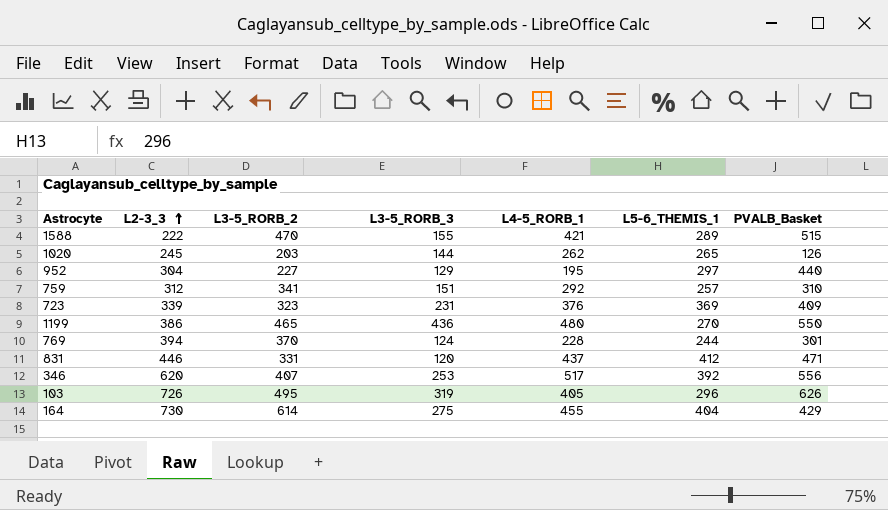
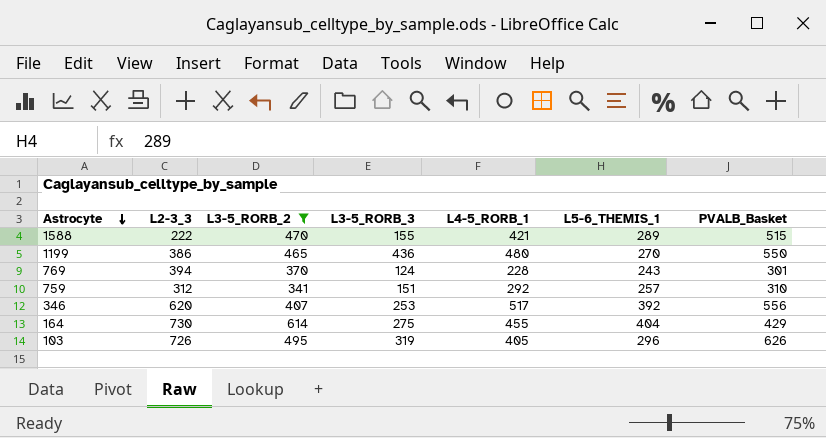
filter: none -> L3-5_RORB_2 >= 341
row order: L2-3_3 ascending -> Astrocyte descending
769 | L5-6_THEMIS_1: 244 -> 243

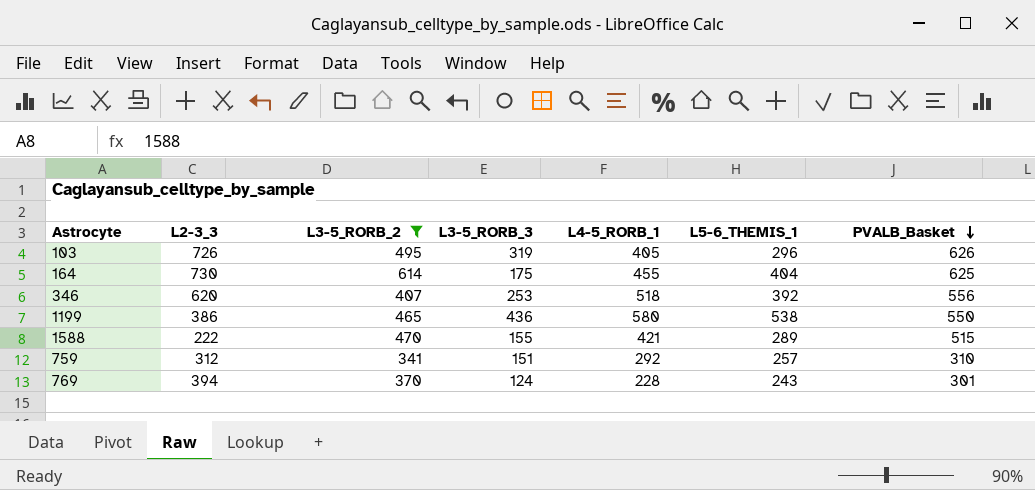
row order: Astrocyte descending -> PVALB_Basket descending
164 | L3-5_RORB_3: 275 -> 175
164 | PVALB_Basket: 429 -> 625
346 | L4-5_RORB_1: 517 -> 518
1199 | L4-5_RORB_1: 480 -> 580
1199 | L5-6_THEMIS_1: 270 -> 538

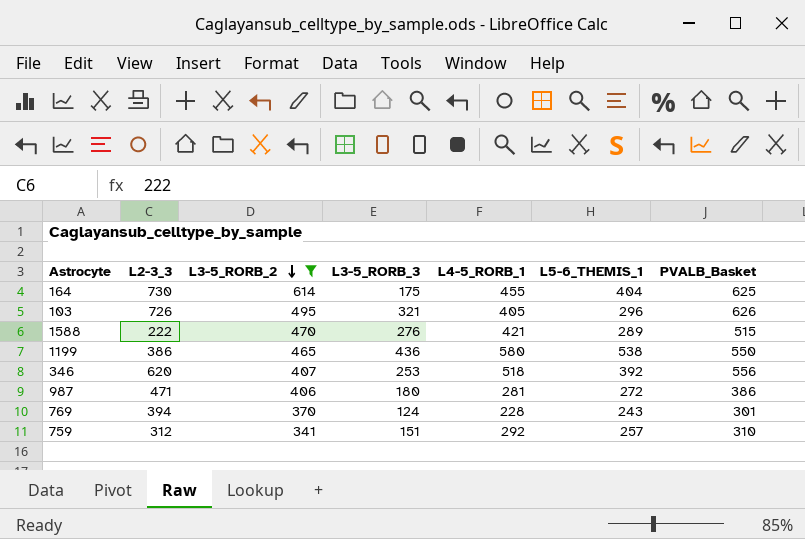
row order: PVALB_Basket descending -> L3-5_RORB_2 descending
103 | L3-5_RORB_3: 319 -> 321
1588 | L3-5_RORB_3: 155 -> 276
row 987: none -> 471 | 406 | 180 | 281 | 272 | 386

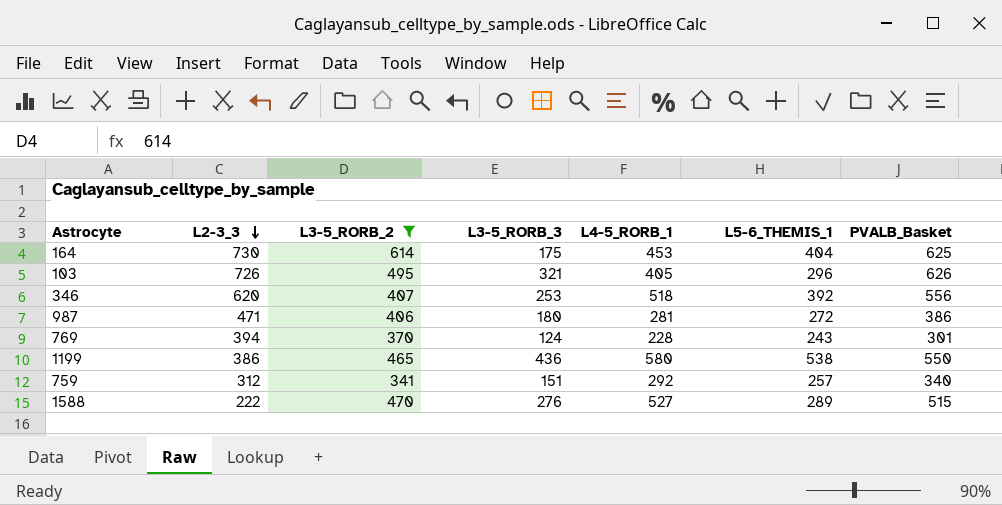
row order: L3-5_RORB_2 descending -> L2-3_3 descending
164 | L4-5_RORB_1: 455 -> 453
759 | PVALB_Basket: 310 -> 340
1588 | L4-5_RORB_1: 421 -> 527

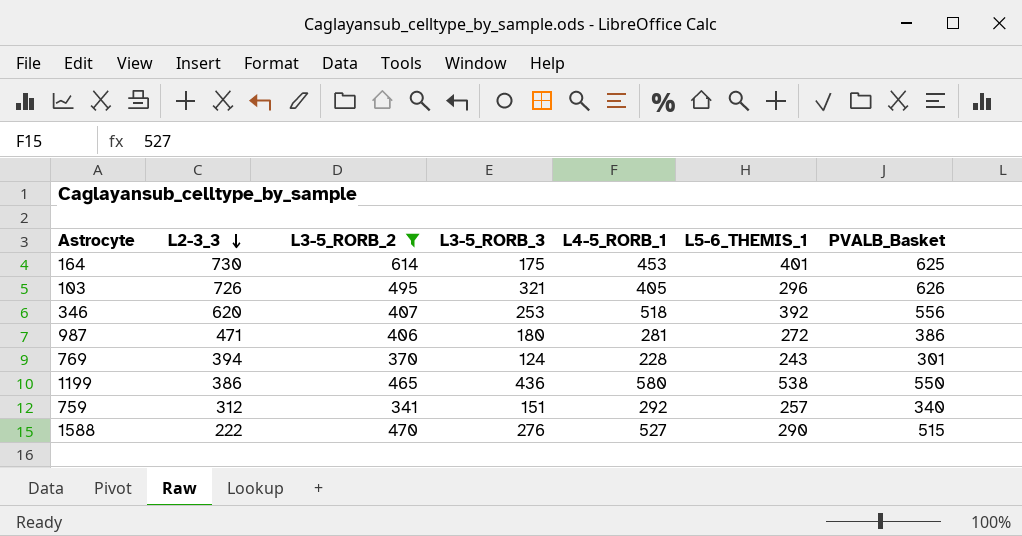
164 | L5-6_THEMIS_1: 404 -> 401
1588 | L5-6_THEMIS_1: 289 -> 290

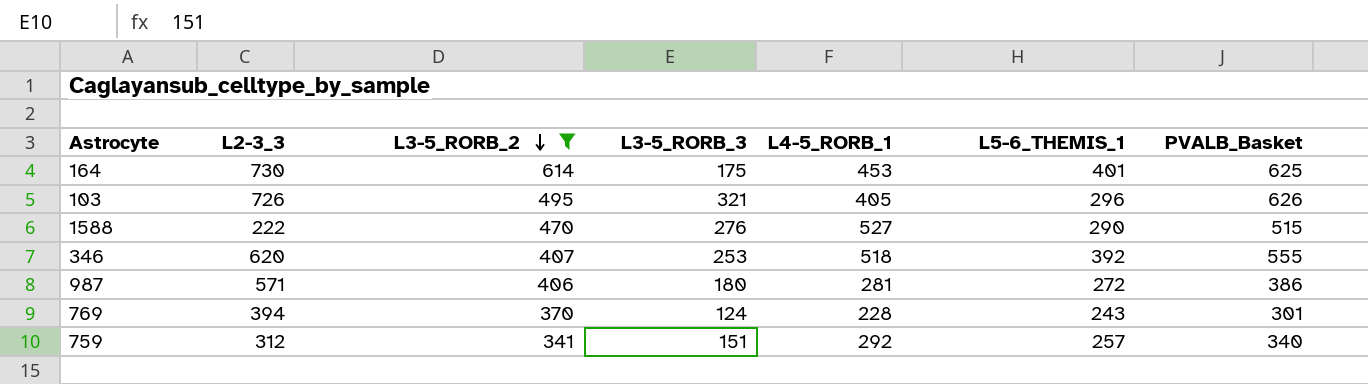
row order: L2-3_3 descending -> L3-5_RORB_2 descending
row 1199: 386 | 465 | 436 | 580 | 538 | 550 -> none
346 | PVALB_Basket: 556 -> 555
987 | L2-3_3: 471 -> 571

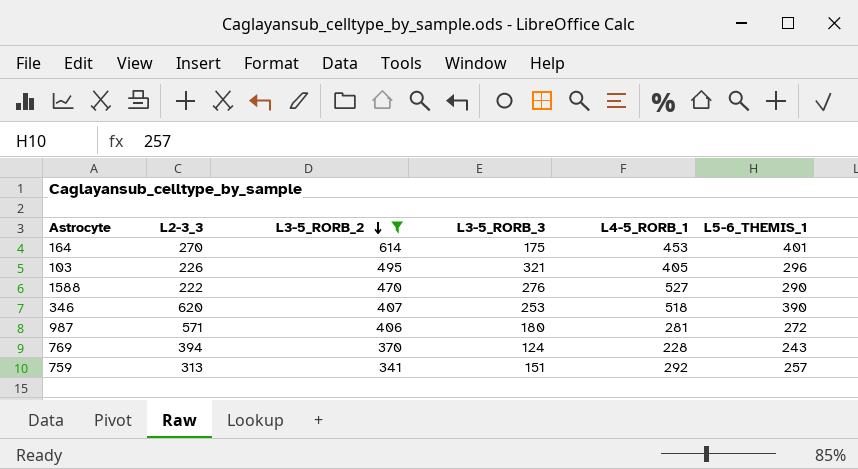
column PVALB_Basket | position: 7 -> none
164 | L2-3_3: 730 -> 270
103 | L2-3_3: 726 -> 226
346 | L5-6_THEMIS_1: 392 -> 390
759 | L2-3_3: 312 -> 313

